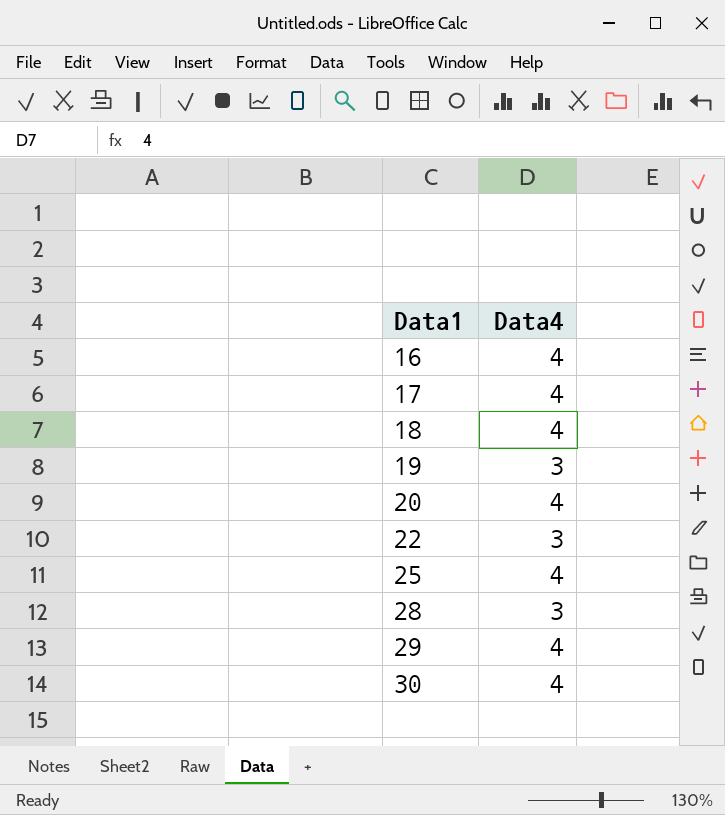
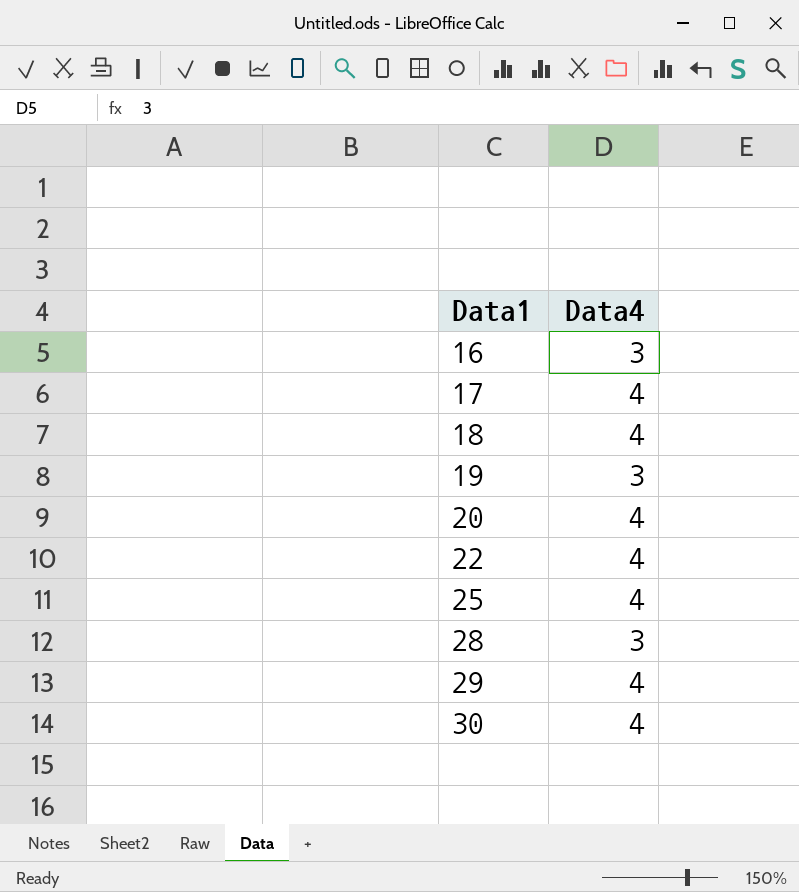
16 | Data4: 4 -> 3
22 | Data4: 3 -> 4

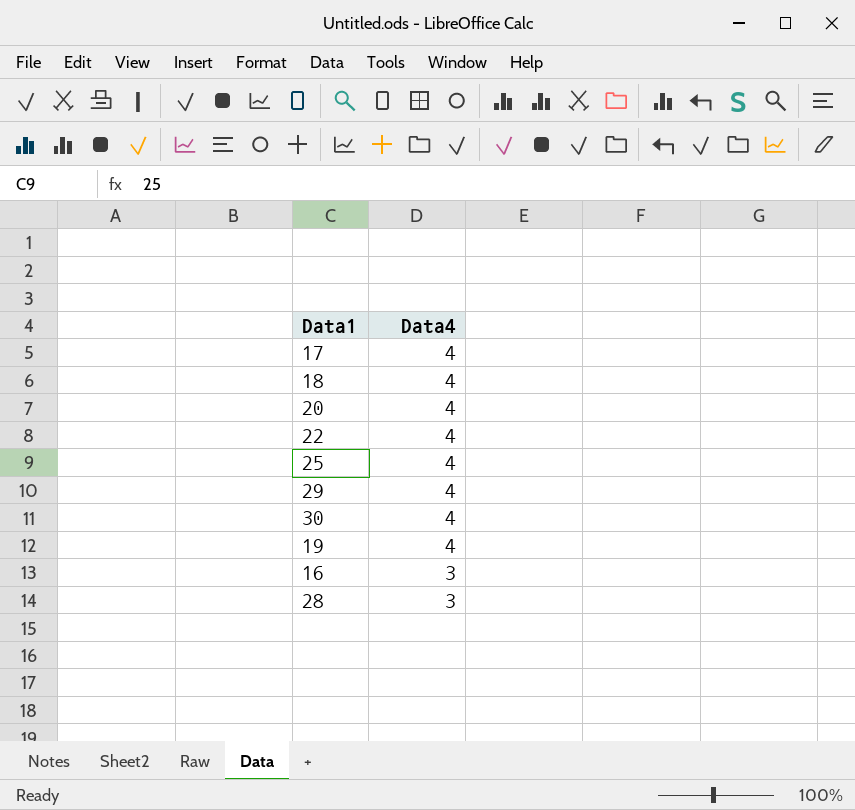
row order: Data1 ascending -> Data4 descending
19 | Data4: 3 -> 4

